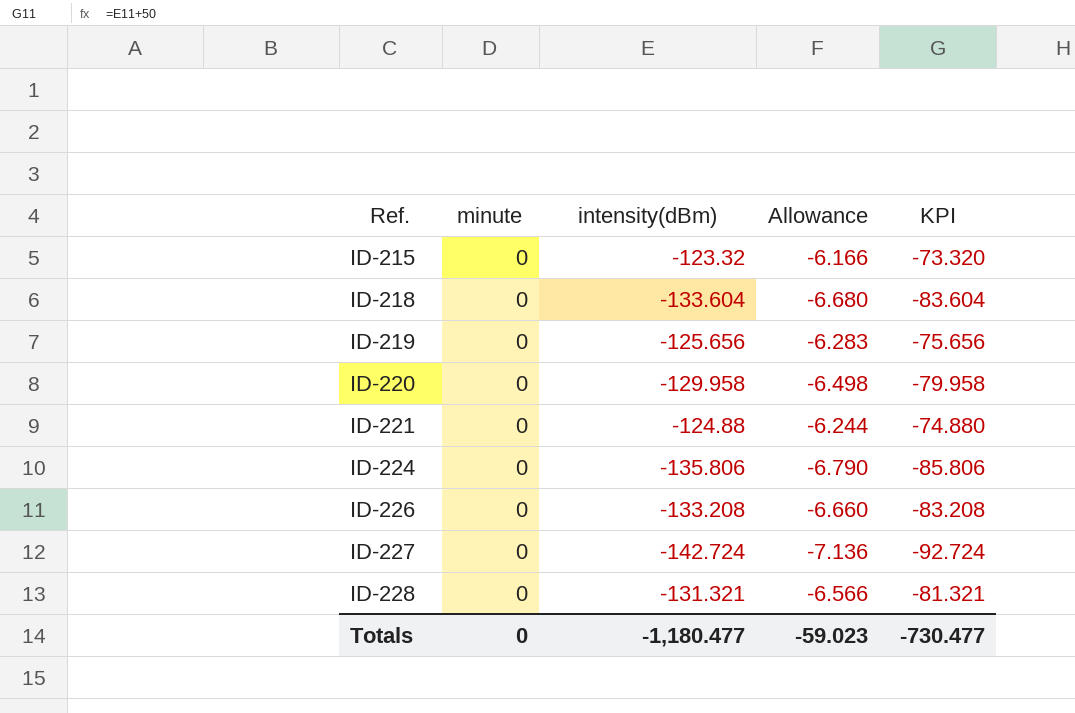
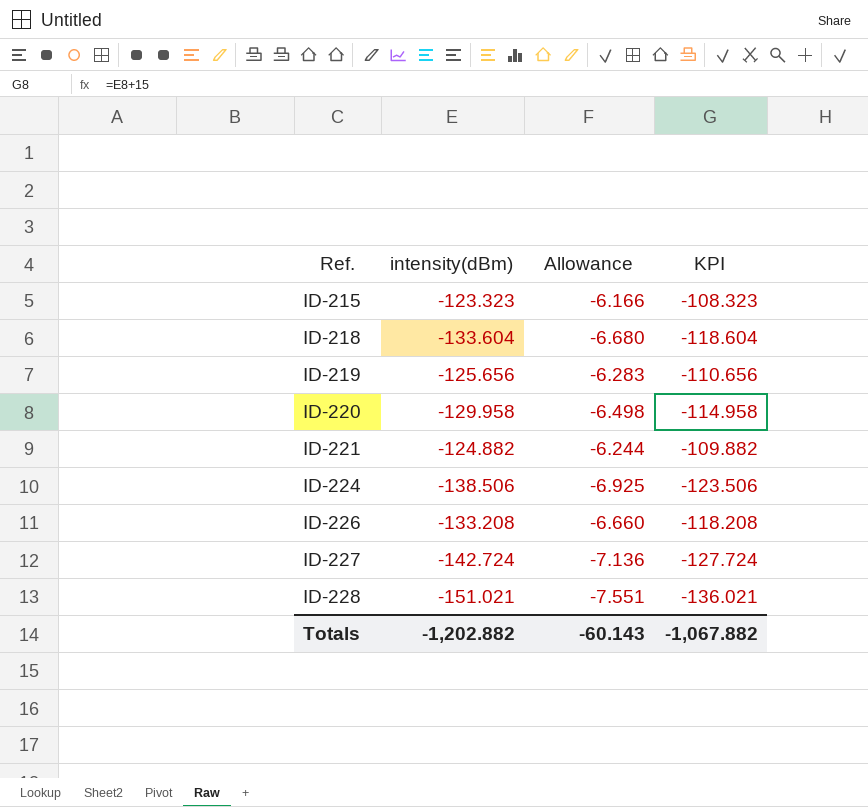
column minute | position: 2 -> none
column KPI | formula: [intensity(dBm)] + 50 -> [intensity(dBm)] + 15
ID-215 | intensity(dBm): -123.32 -> -123.323
ID-221 | intensity(dBm): -124.88 -> -124.882
ID-224 | intensity(dBm): -135.806 -> -138.506
ID-224 | Allowance: -6.790 -> -6.925
ID-228 | intensity(dBm): -131.321 -> -151.021
ID-228 | Allowance: -6.566 -> -7.551
Totals | intensity(dBm): -1,180.477 -> -1,202.882
Totals | Allowance: -59.023 -> -60.143
Totals | KPI: -730.477 -> -1,067.882

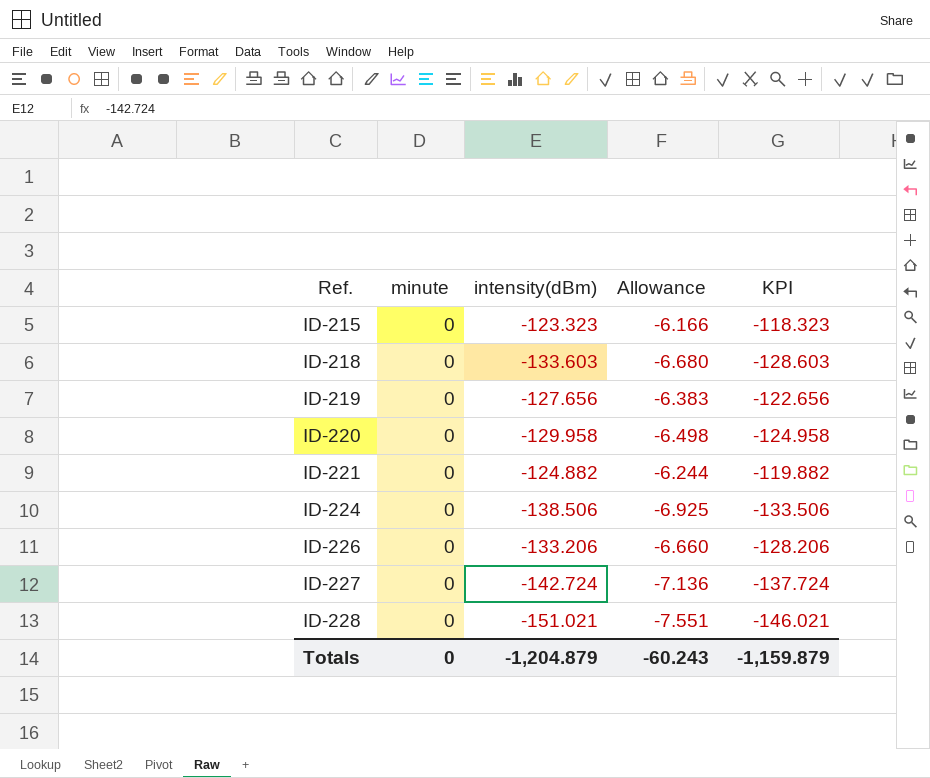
column minute | position: none -> 2
column KPI | formula: [intensity(dBm)] + 15 -> [intensity(dBm)] + 5
ID-218 | intensity(dBm): -133.604 -> -133.603
ID-219 | intensity(dBm): -125.656 -> -127.656
ID-219 | Allowance: -6.283 -> -6.383
ID-226 | intensity(dBm): -133.208 -> -133.206
Totals | intensity(dBm): -1,202.882 -> -1,204.879
Totals | Allowance: -60.143 -> -60.243
Totals | KPI: -1,067.882 -> -1,159.879

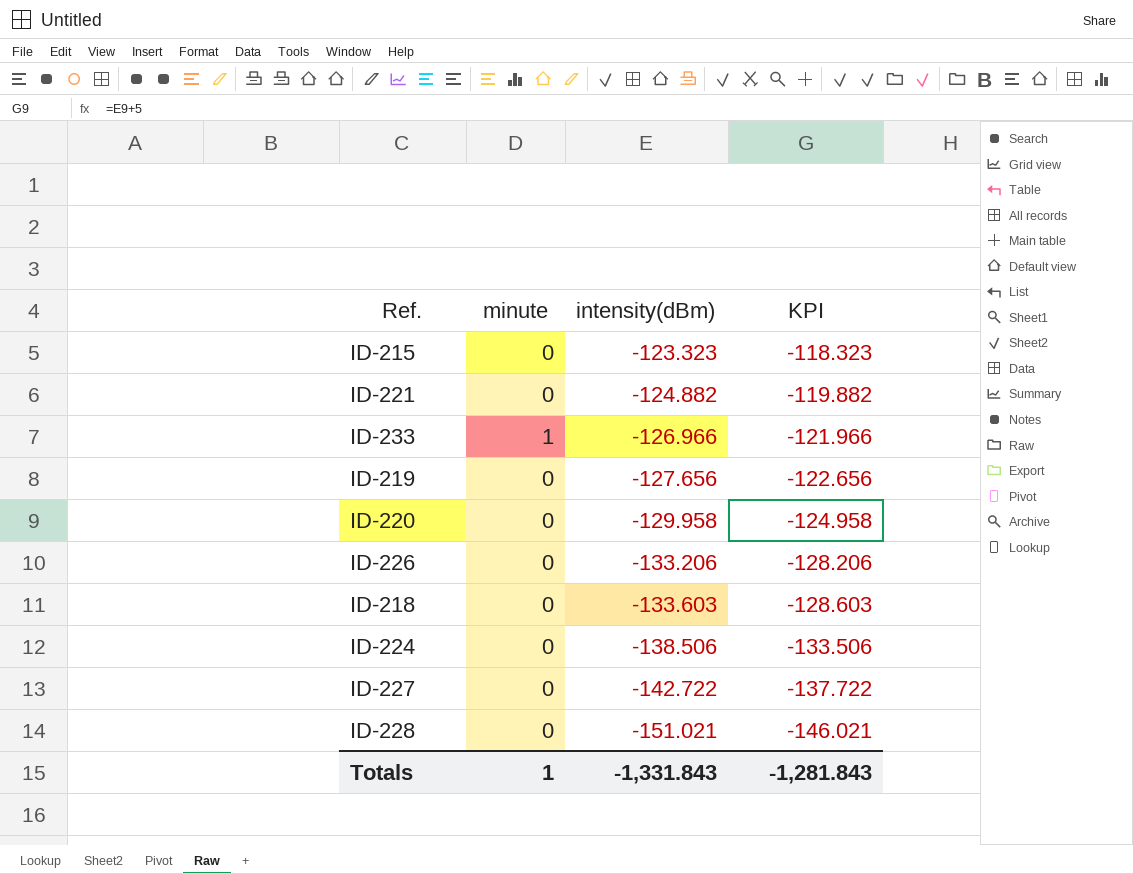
row order: Ref. ascending -> intensity(dBm) descending
column Allowance | formula: [intensity(dBm)] * 0.05 -> none
row ID-233: none -> 1 | -126.966 | -121.966
ID-227 | intensity(dBm): -142.724 -> -142.722
ID-227 | KPI: -137.724 -> -137.722
Totals | minute: 0 -> 1
Totals | intensity(dBm): -1,204.879 -> -1,331.843
Totals | KPI: -1,159.879 -> -1,281.843

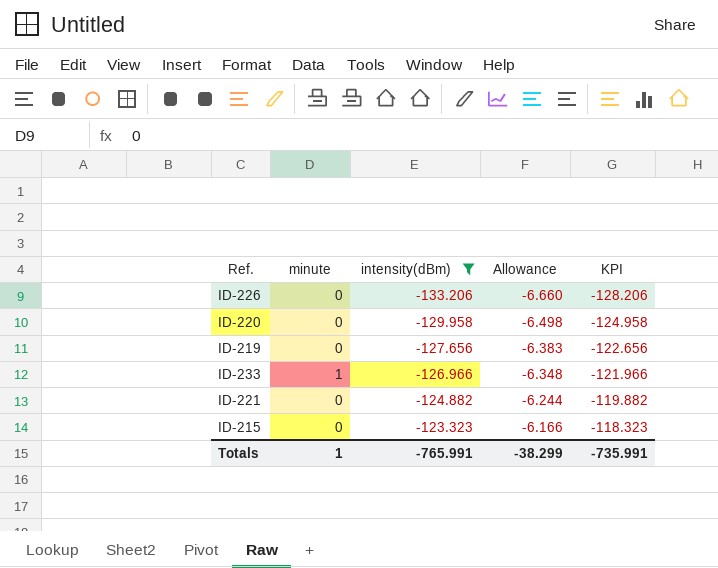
filter: none -> intensity(dBm) >= -133.206
row order: intensity(dBm) descending -> intensity(dBm) ascending
column Allowance | formula: none -> [intensity(dBm)] * 0.05
Totals | intensity(dBm): -1,331.843 -> -765.991
Totals | KPI: -1,281.843 -> -735.991

